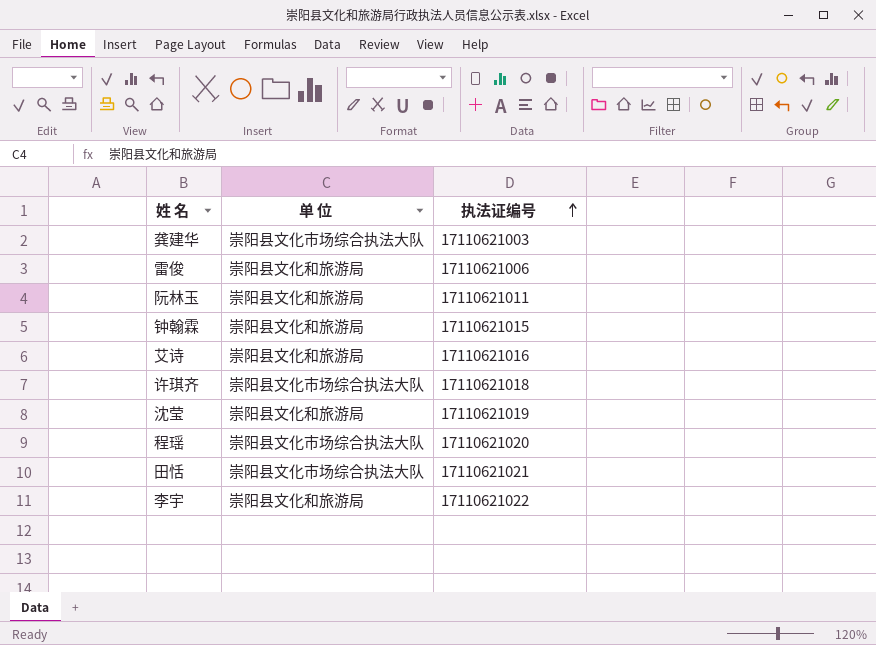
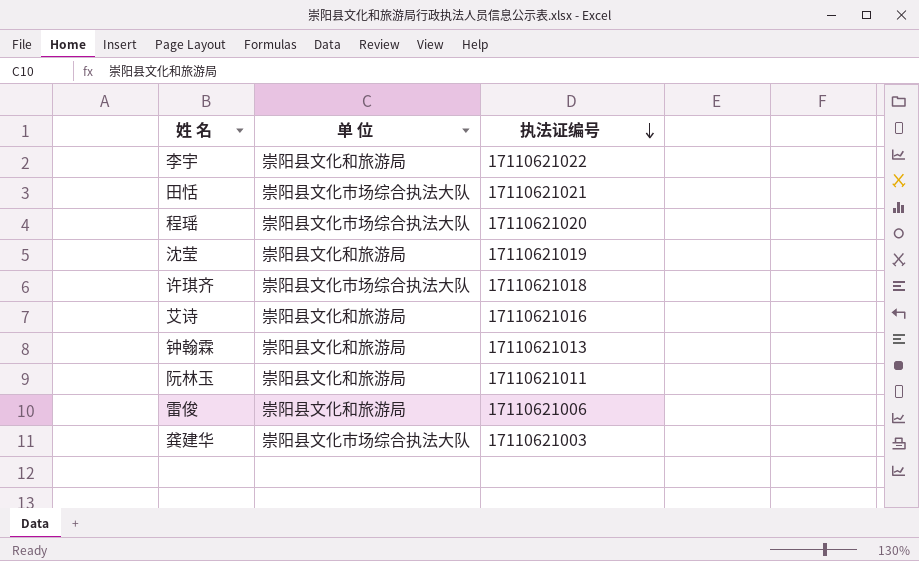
row order: 执法证编号 ascending -> 执法证编号 descending
钟翰霖 | 执法证编号: 17110621015 -> 17110621013

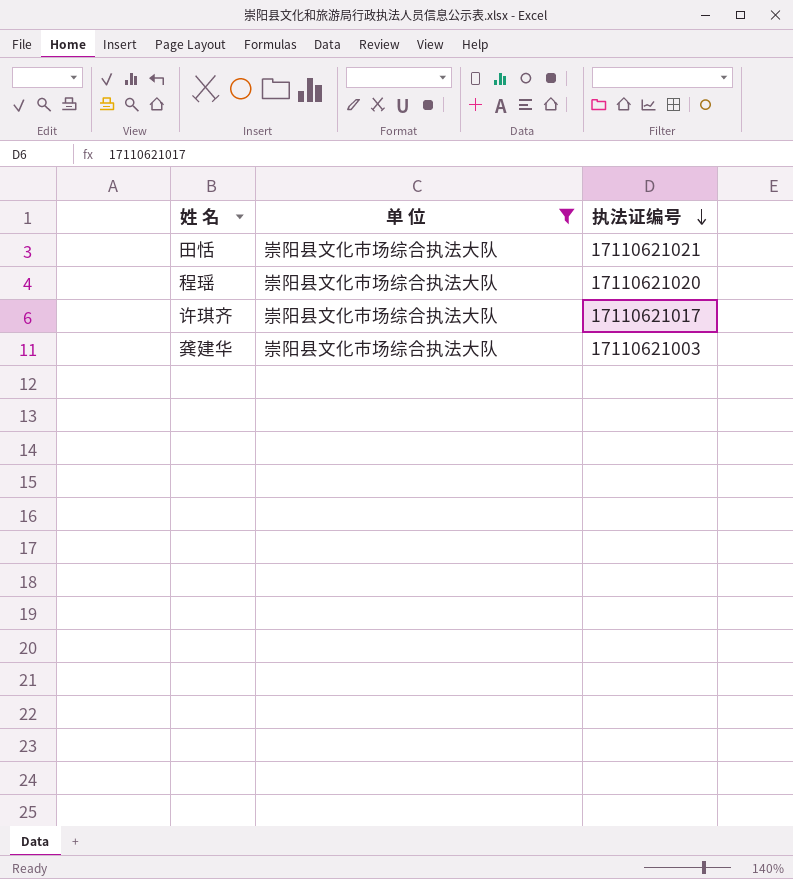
filter: none -> 单 位 = 崇阳县文化市场综合执法大队
许琪齐 | 执法证编号: 17110621018 -> 17110621017

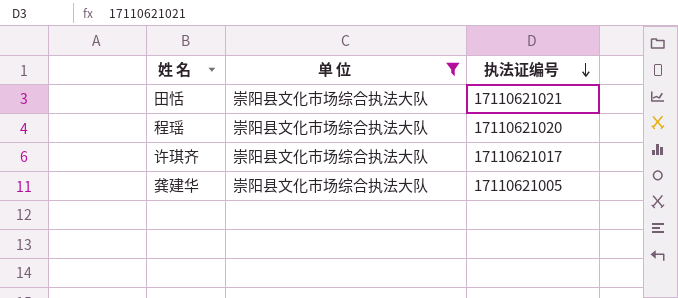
龚建华 | 执法证编号: 17110621003 -> 17110621005

